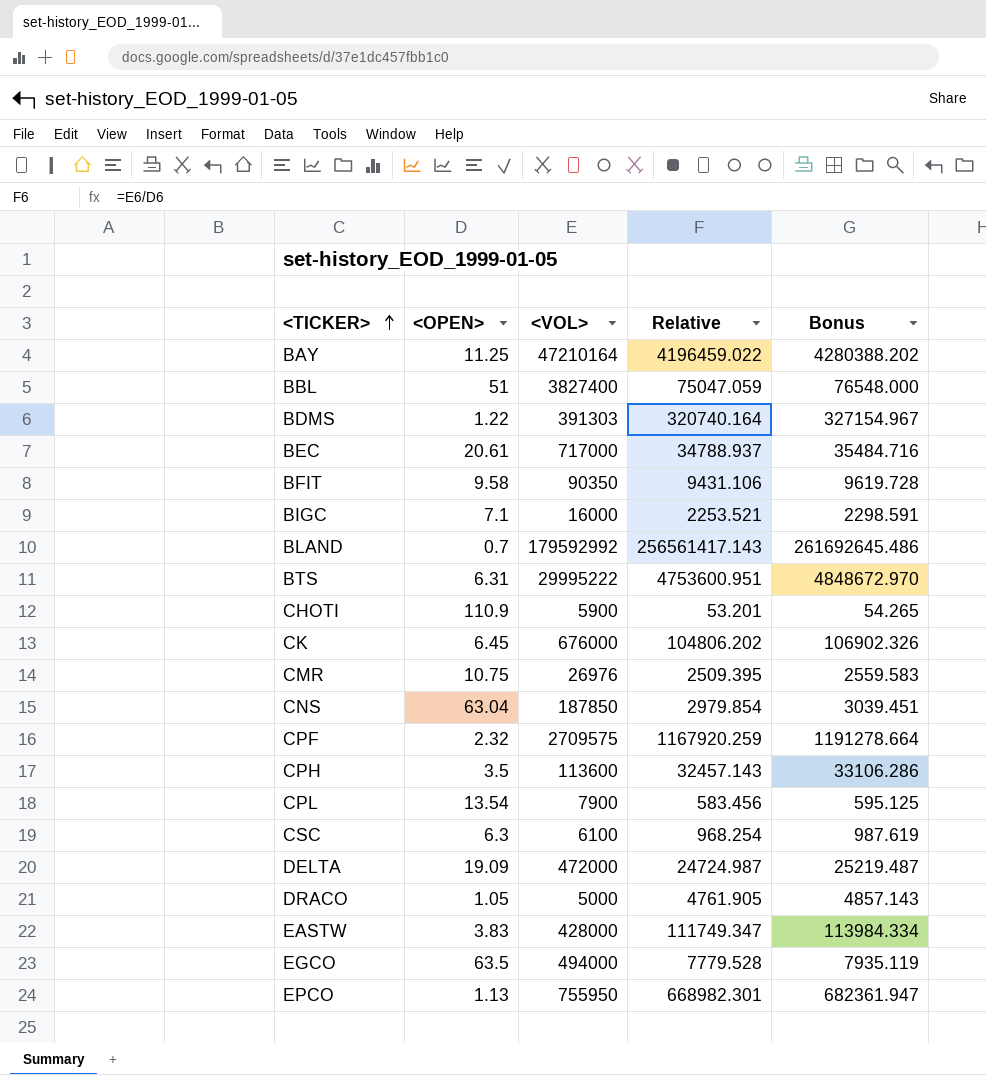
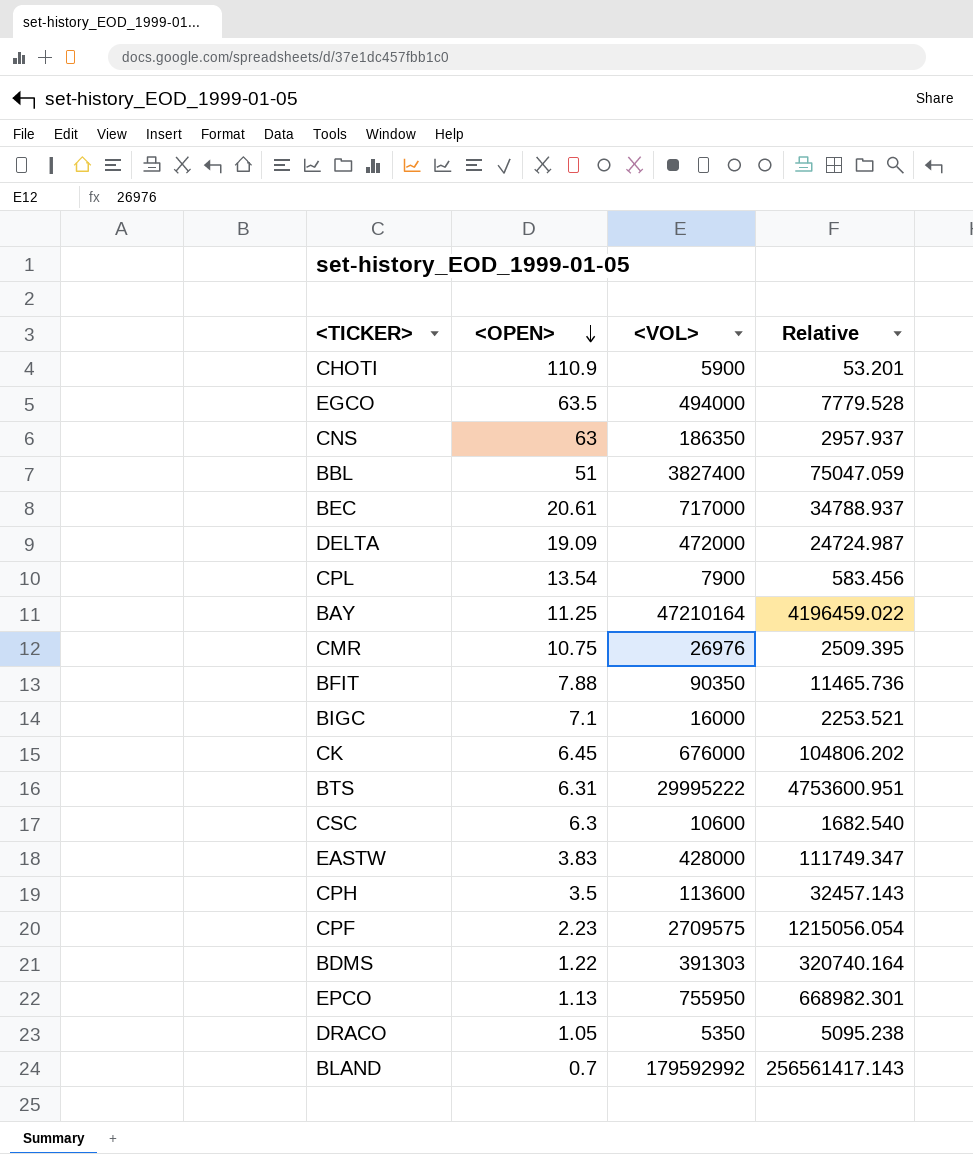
row order: <TICKER> ascending -> <OPEN> descending
column Bonus | formula: [Relative] * 1.02 -> none
CNS | <OPEN>: 63.04 -> 63
CNS | <VOL>: 187850 -> 186350
CNS | Relative: 2979.854 -> 2957.937
BFIT | <OPEN>: 9.58 -> 7.88
BFIT | Relative: 9431.106 -> 11465.736
CSC | <VOL>: 6100 -> 10600
CSC | Relative: 968.254 -> 1682.540
CPF | <OPEN>: 2.32 -> 2.23
CPF | Relative: 1167920.259 -> 1215056.054
DRACO | <VOL>: 5000 -> 5350
DRACO | Relative: 4761.905 -> 5095.238

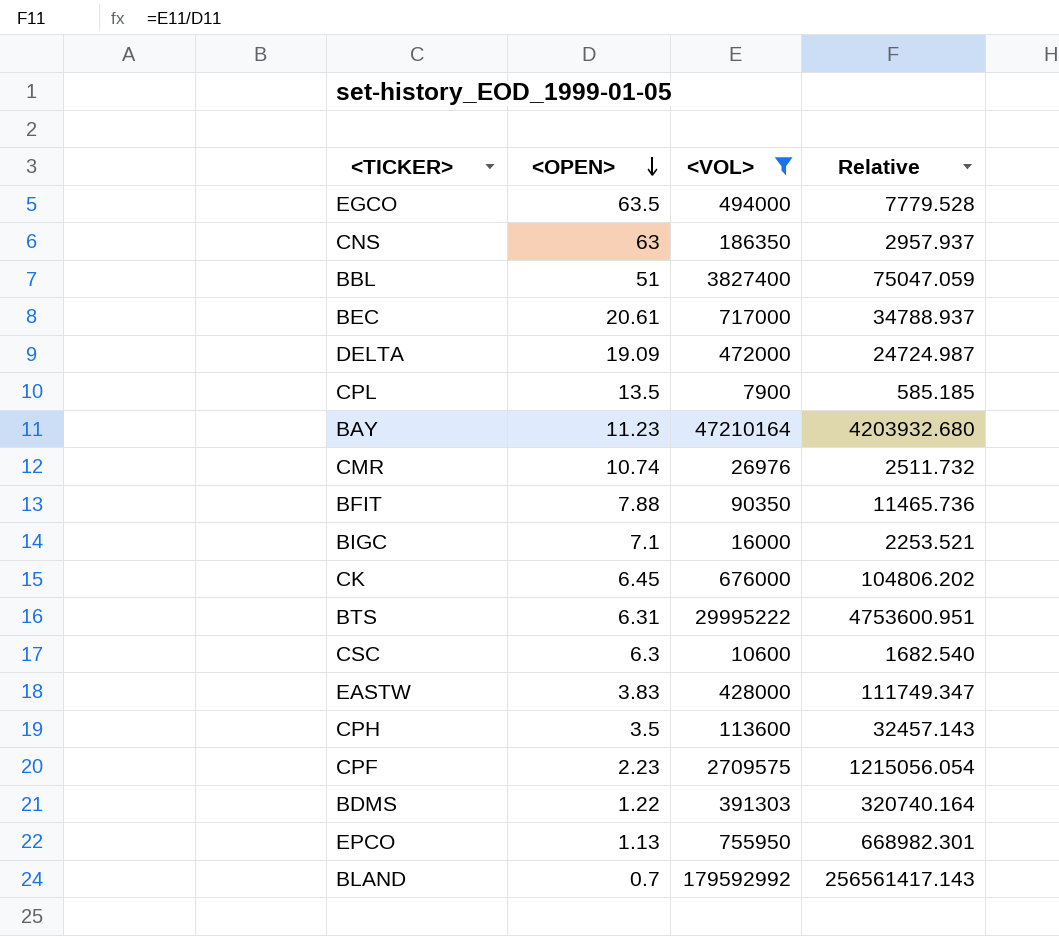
filter: none -> <VOL> >= 7900
CPL | <OPEN>: 13.54 -> 13.5
CPL | Relative: 583.456 -> 585.185
BAY | <OPEN>: 11.25 -> 11.23
BAY | Relative: 4196459.022 -> 4203932.680
CMR | <OPEN>: 10.75 -> 10.74
CMR | Relative: 2509.395 -> 2511.732

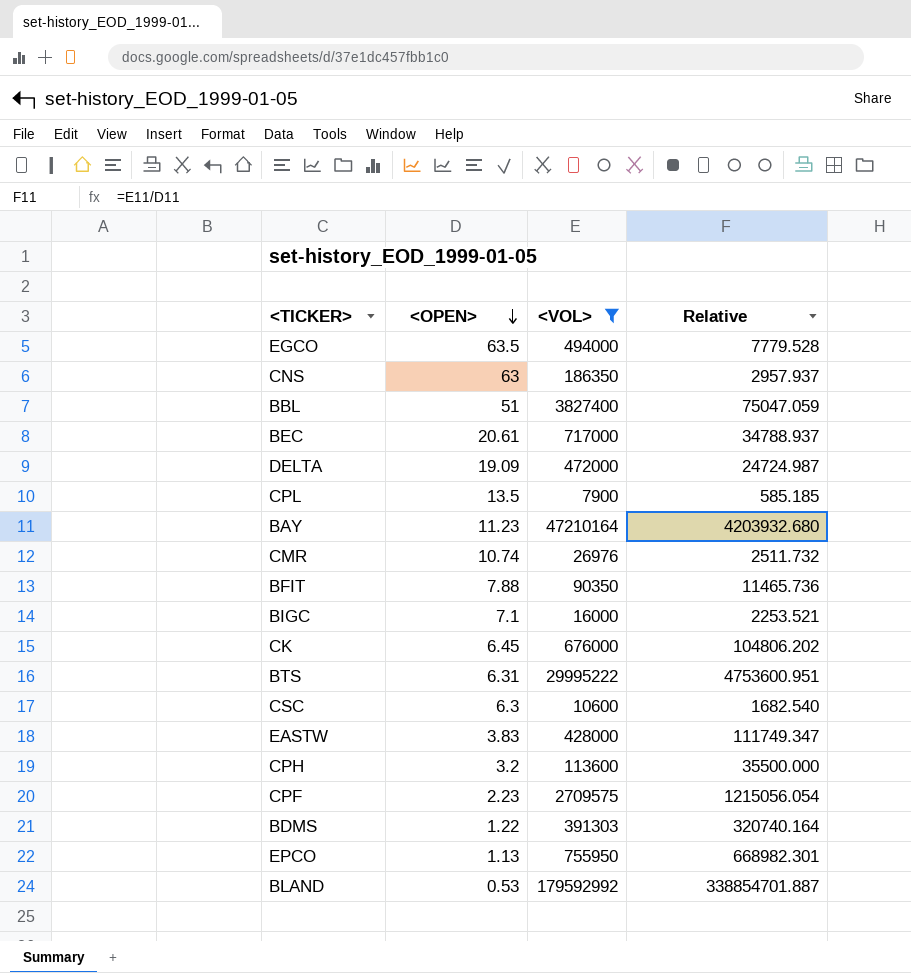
CPH | <OPEN>: 3.5 -> 3.2
CPH | Relative: 32457.143 -> 35500.000
BLAND | <OPEN>: 0.7 -> 0.53
BLAND | Relative: 256561417.143 -> 338854701.887

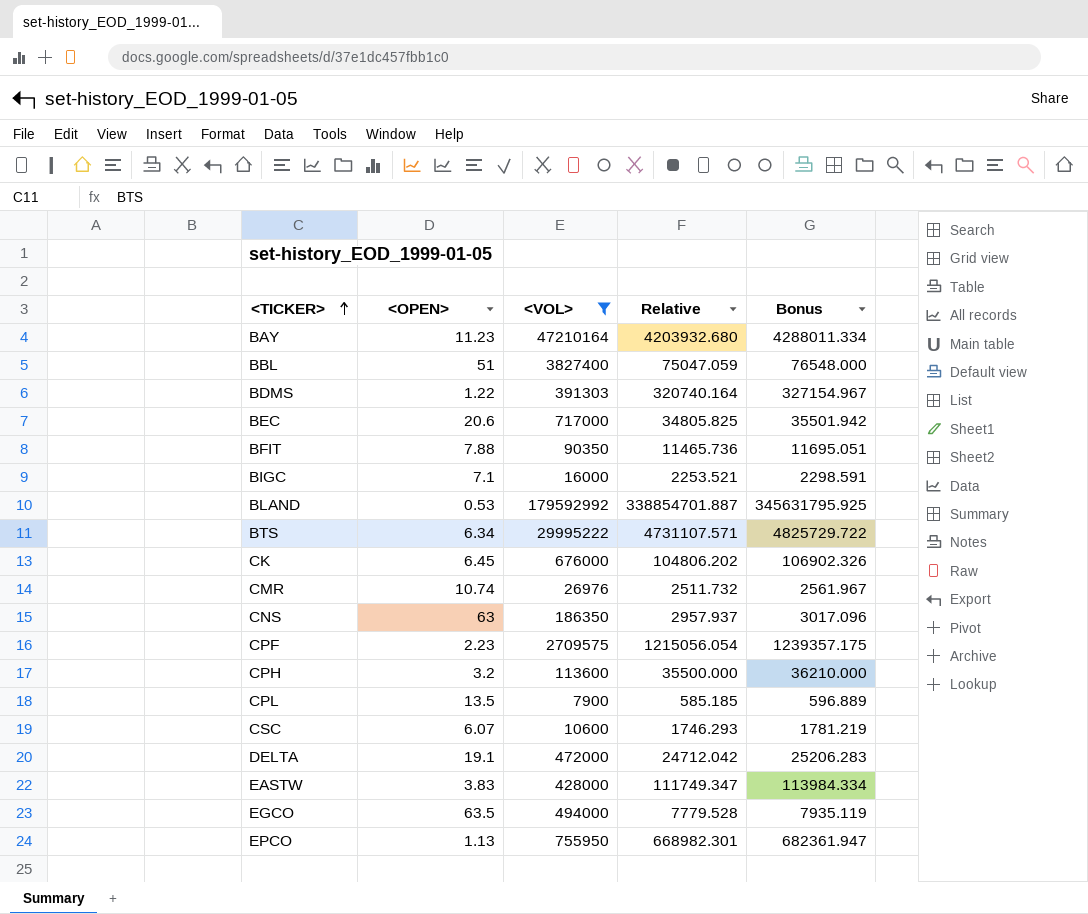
row order: <OPEN> descending -> <TICKER> ascending
column Bonus | formula: none -> [Relative] * 1.02
BEC | <OPEN>: 20.61 -> 20.6
BEC | Relative: 34788.937 -> 34805.825
BTS | <OPEN>: 6.31 -> 6.34
BTS | Relative: 4753600.951 -> 4731107.571
CSC | <OPEN>: 6.3 -> 6.07
CSC | Relative: 1682.540 -> 1746.293
DELTA | <OPEN>: 19.09 -> 19.1
DELTA | Relative: 24724.987 -> 24712.042

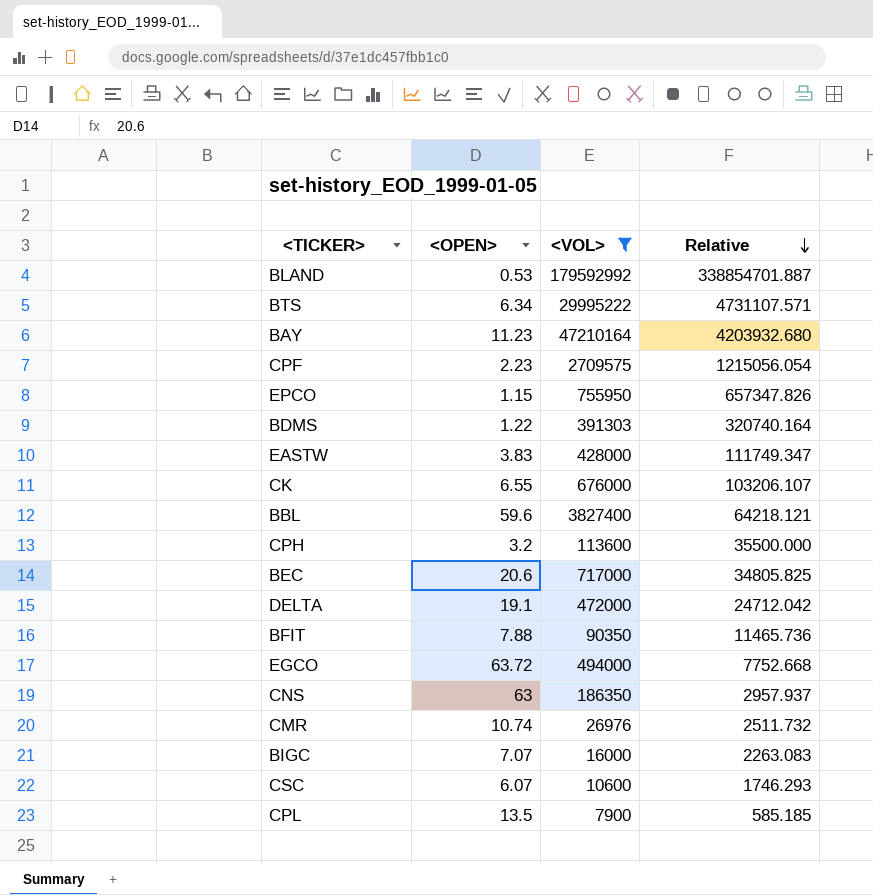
row order: <TICKER> ascending -> Relative descending
column Bonus | formula: [Relative] * 1.02 -> none
EPCO | <OPEN>: 1.13 -> 1.15
EPCO | Relative: 668982.301 -> 657347.826
CK | <OPEN>: 6.45 -> 6.55
CK | Relative: 104806.202 -> 103206.107
BBL | <OPEN>: 51 -> 59.6
BBL | Relative: 75047.059 -> 64218.121
EGCO | <OPEN>: 63.5 -> 63.72
EGCO | Relative: 7779.528 -> 7752.668
BIGC | <OPEN>: 7.1 -> 7.07
BIGC | Relative: 2253.521 -> 2263.083

